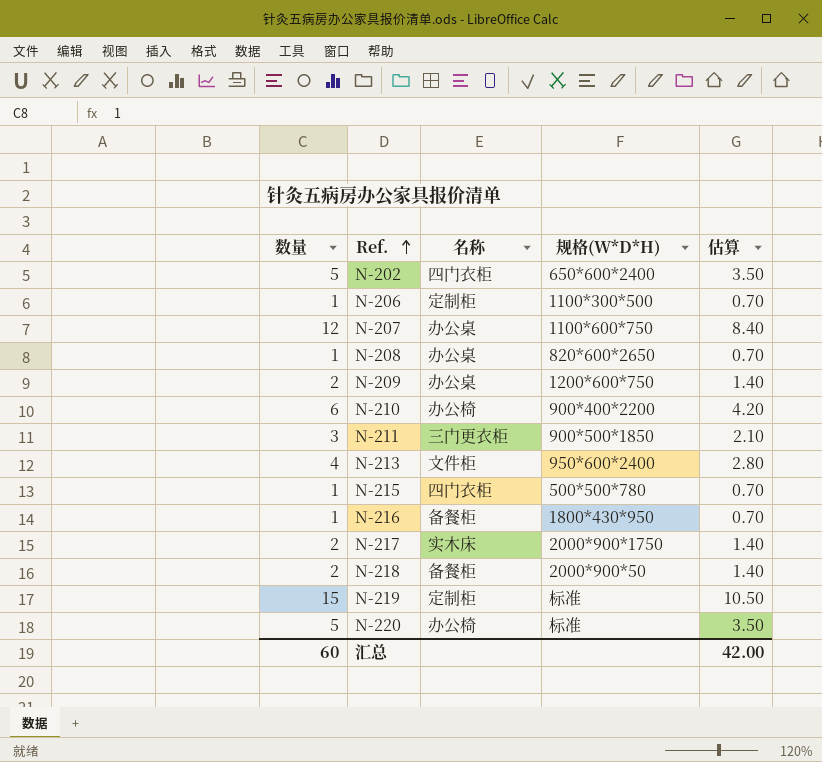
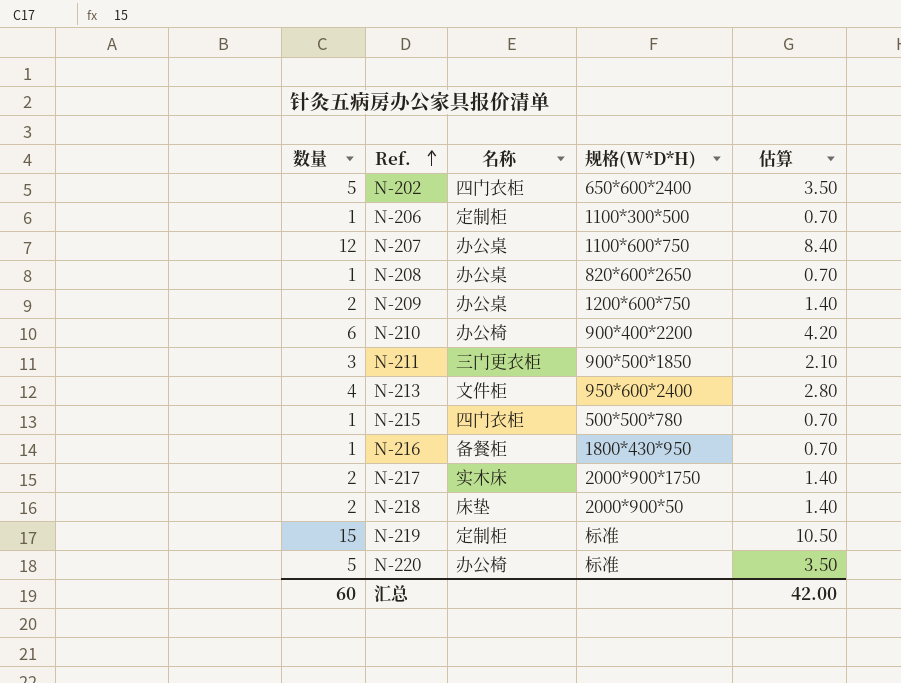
N-218 | 名称: 备餐柜 -> 床垫

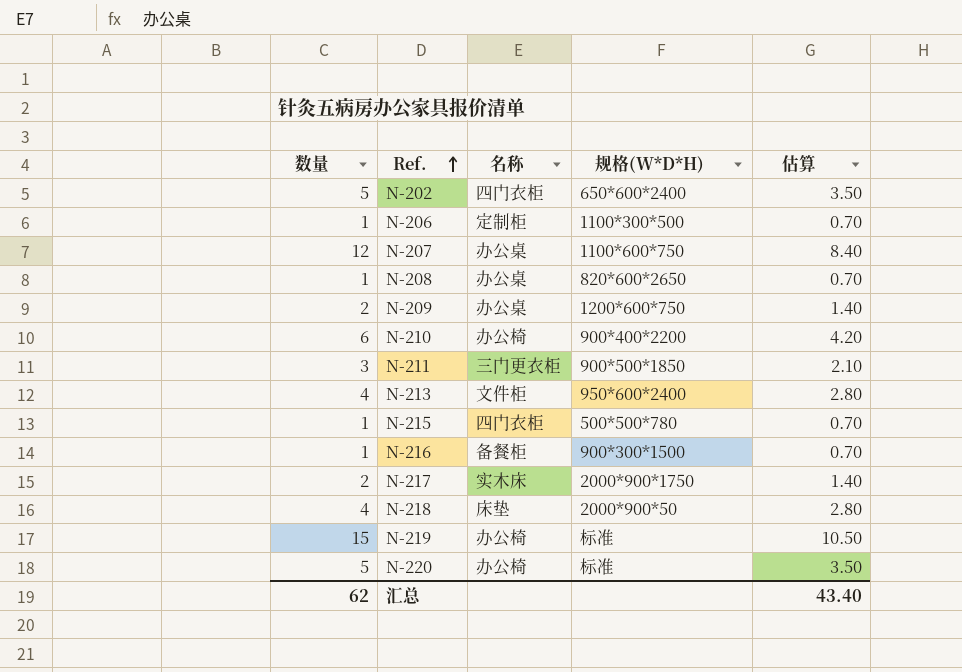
N-216 | 规格(W*D*H): 1800*430*950 -> 900*300*1500
N-218 | 数量: 2 -> 4
N-218 | 估算: 1.40 -> 2.80
N-219 | 名称: 定制柜 -> 办公椅
汇总 | 数量: 60 -> 62
汇总 | 估算: 42.00 -> 43.40

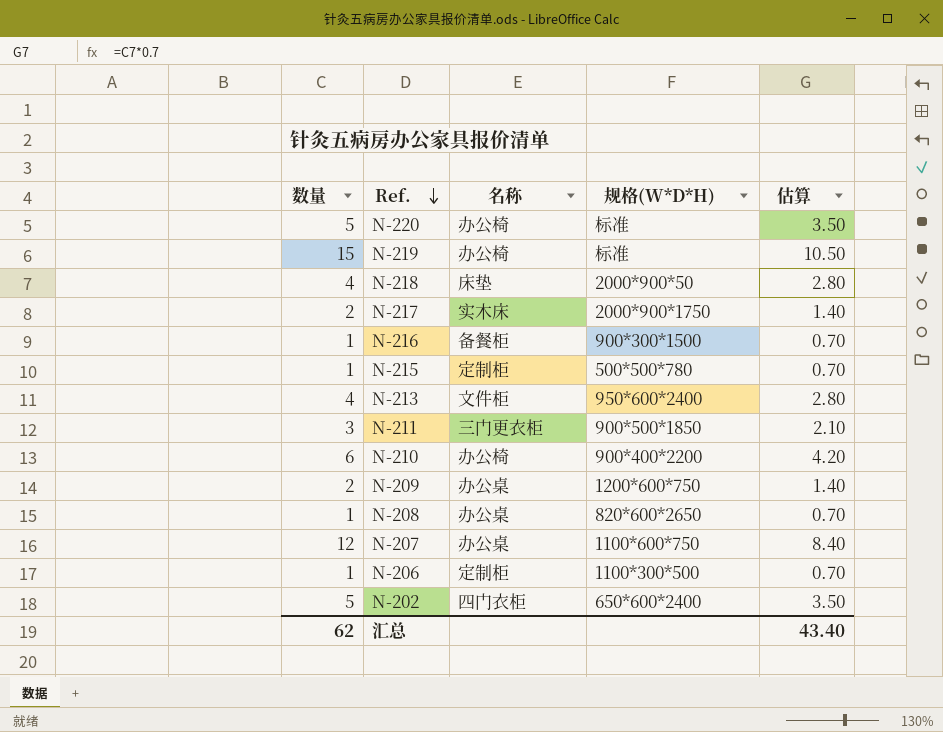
row order: Ref. ascending -> Ref. descending
N-215 | 名称: 四门衣柜 -> 定制柜

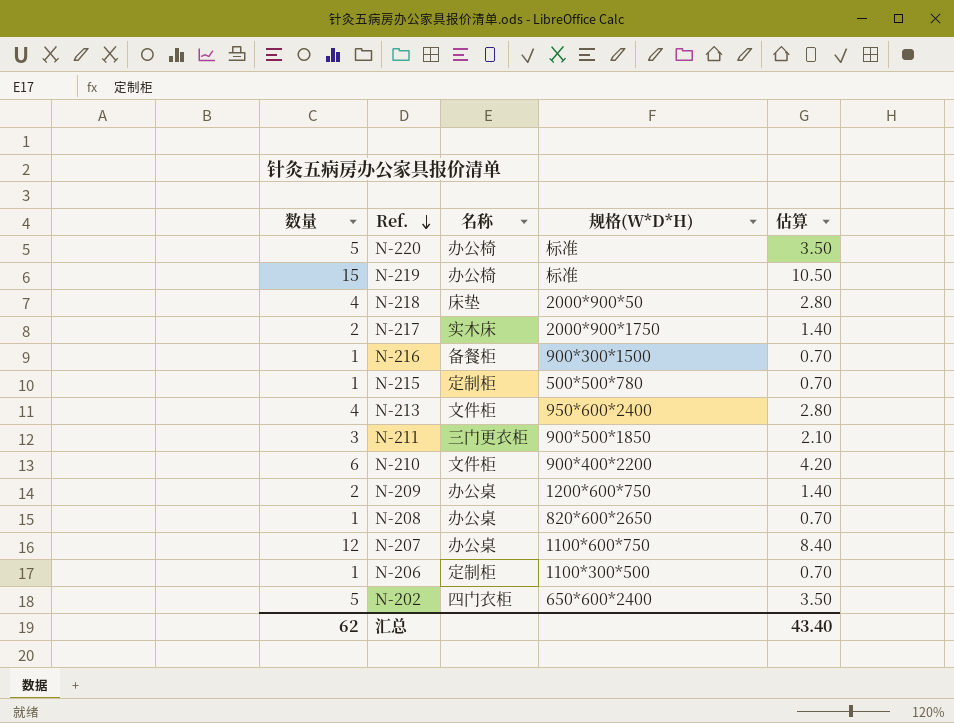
N-210 | 名称: 办公椅 -> 文件柜

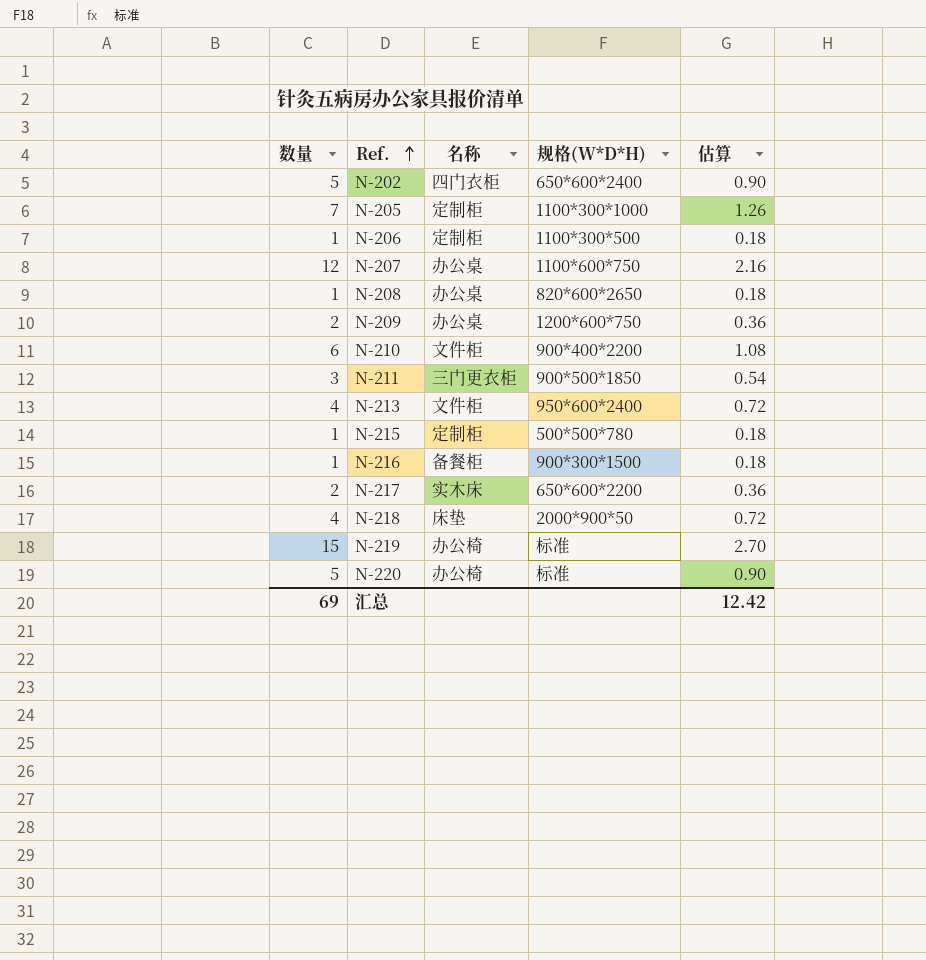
row order: Ref. descending -> Ref. ascending
column 估算 | formula: [数量] * 0.7 -> [数量] * 0.18
row N-205: none -> 7 | 定制柜 | 1100*300*1000 | 1.26
N-217 | 规格(W*D*H): 2000*900*1750 -> 650*600*2200
汇总 | 数量: 62 -> 69
汇总 | 估算: 43.40 -> 12.42

